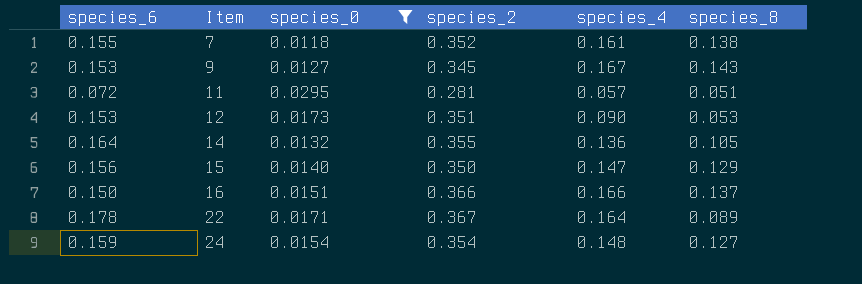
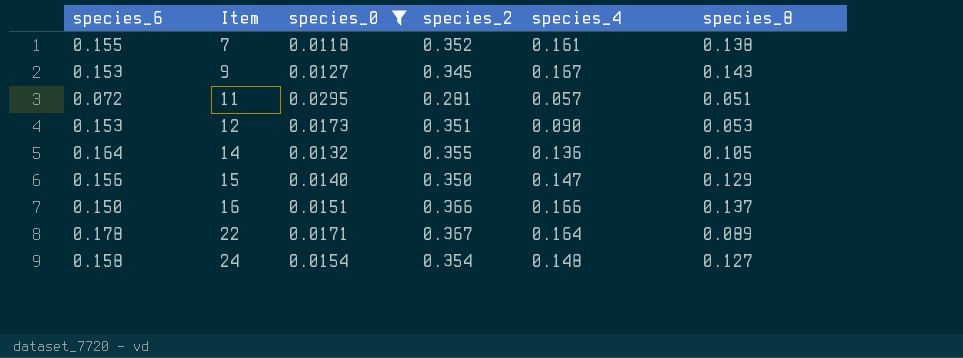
24 | species_6: 0.159 -> 0.158

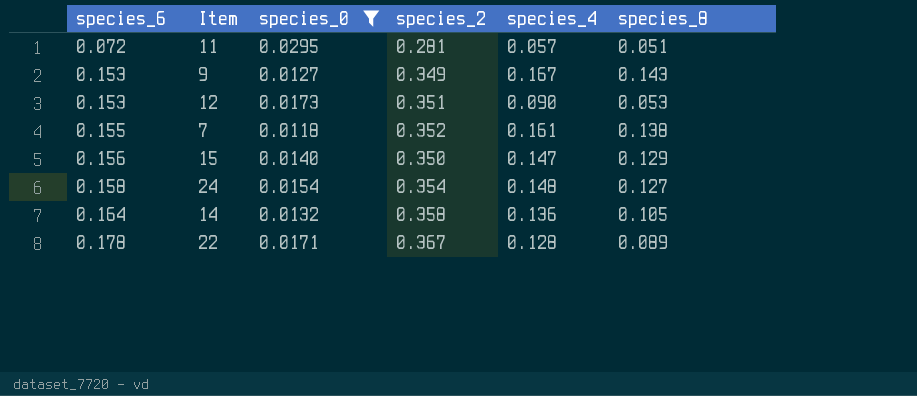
row order: Item ascending -> species_6 ascending
row 16: 0.150 | 0.0151 | 0.366 | 0.166 | 0.137 -> none
9 | species_2: 0.345 -> 0.349
14 | species_2: 0.355 -> 0.358
22 | species_4: 0.164 -> 0.128

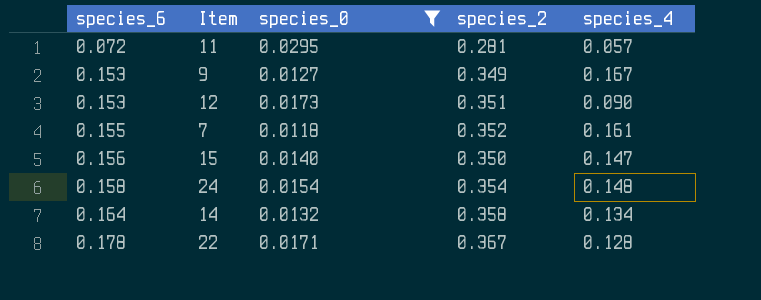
column species_8 | position: 6 -> none
14 | species_4: 0.136 -> 0.134

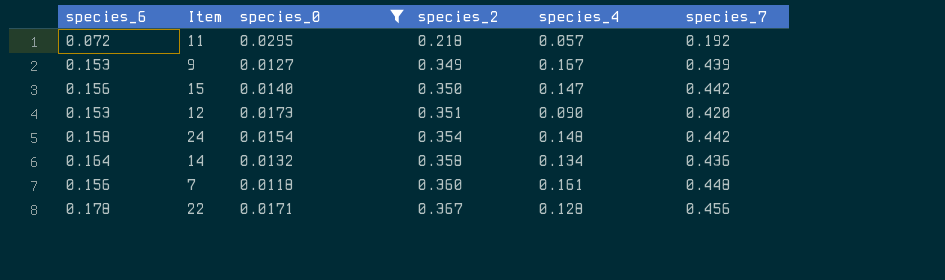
row order: species_6 ascending -> species_2 ascending
column species_7 | position: none -> 6
11 | species_2: 0.281 -> 0.218
7 | species_6: 0.155 -> 0.156
7 | species_2: 0.352 -> 0.360

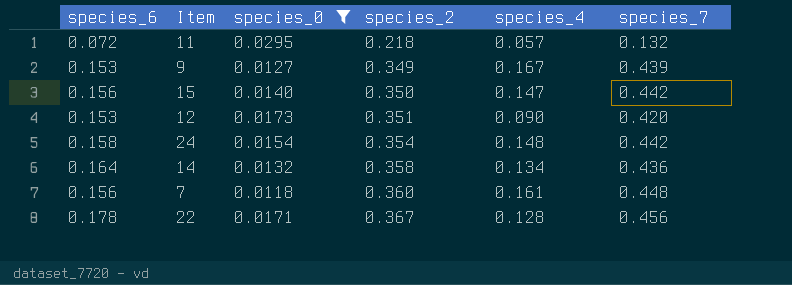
11 | species_7: 0.192 -> 0.132

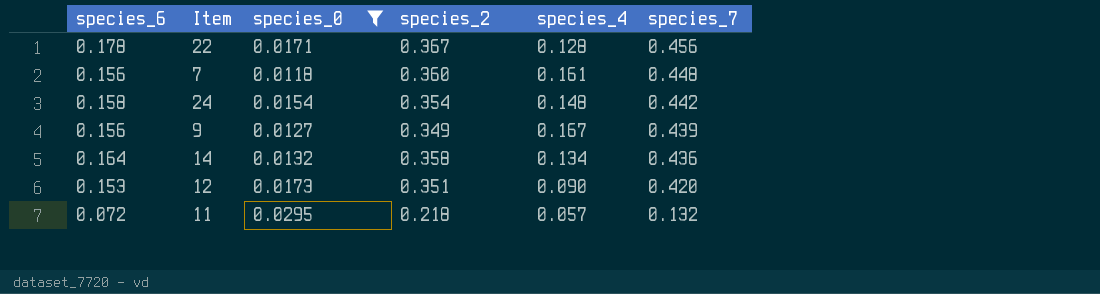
row order: species_2 ascending -> species_7 descending
row 15: 0.156 | 0.0140 | 0.350 | 0.147 | 0.442 -> none
9 | species_6: 0.153 -> 0.156

